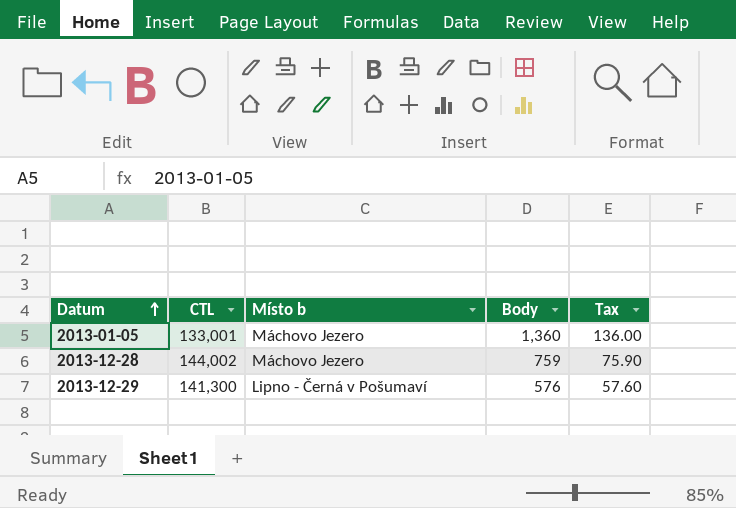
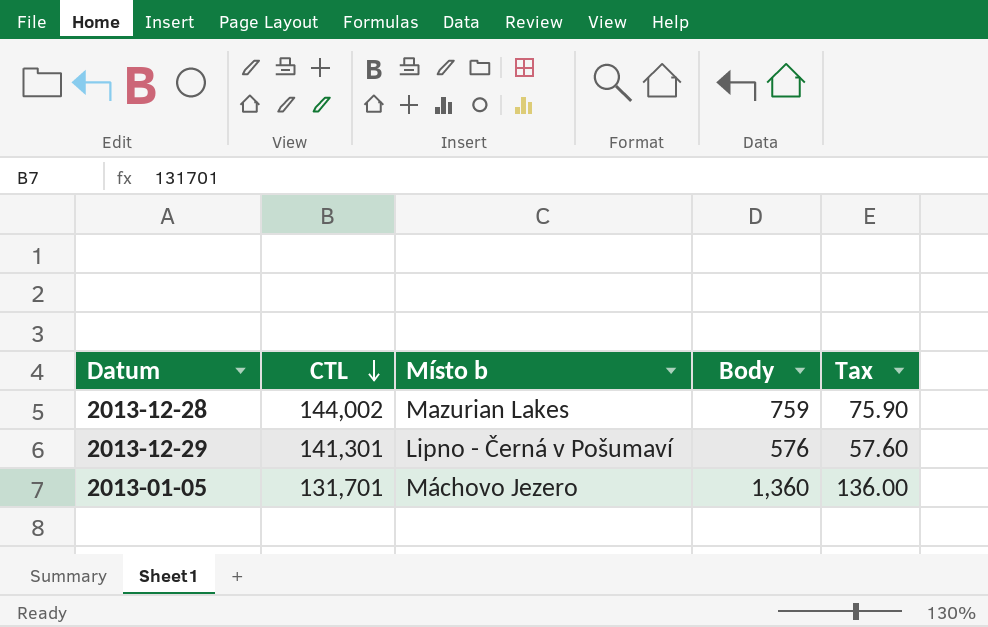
row order: Datum ascending -> CTL descending
2013-12-28 | Místo b: Máchovo Jezero -> Mazurian Lakes
2013-12-29 | CTL: 141,300 -> 141,301
2013-01-05 | CTL: 133,001 -> 131,701

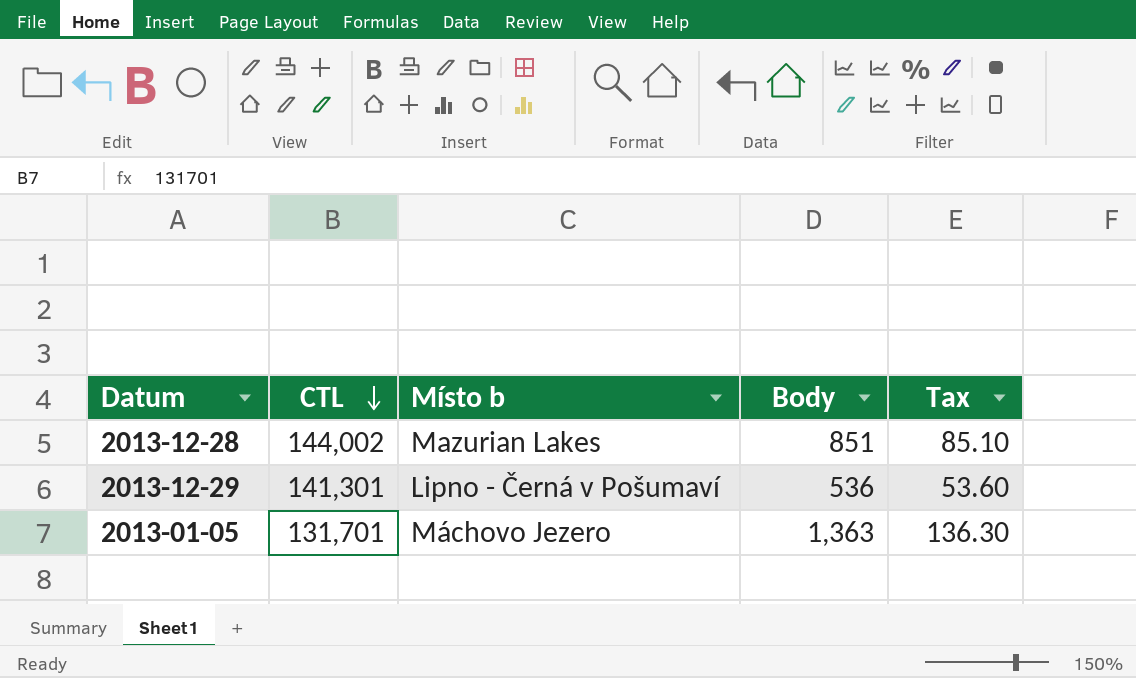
2013-12-28 | Body: 759 -> 851
2013-12-28 | Tax: 75.90 -> 85.10
2013-12-29 | Body: 576 -> 536
2013-12-29 | Tax: 57.60 -> 53.60
2013-01-05 | Body: 1,360 -> 1,363
2013-01-05 | Tax: 136.00 -> 136.30

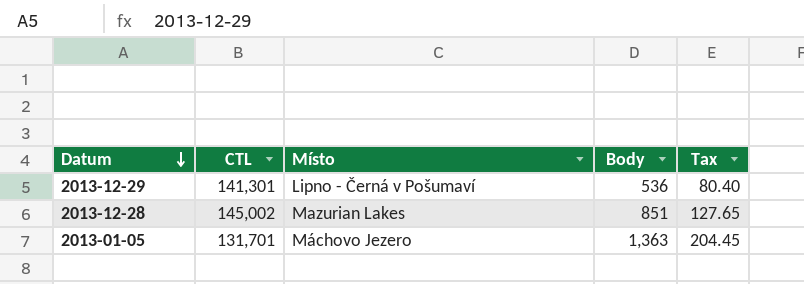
row order: CTL descending -> Datum descending
column name: Místo b -> Místo
column Tax | formula: [Body] * 0.1 -> [Body] * 0.15
2013-12-28 | CTL: 144,002 -> 145,002

